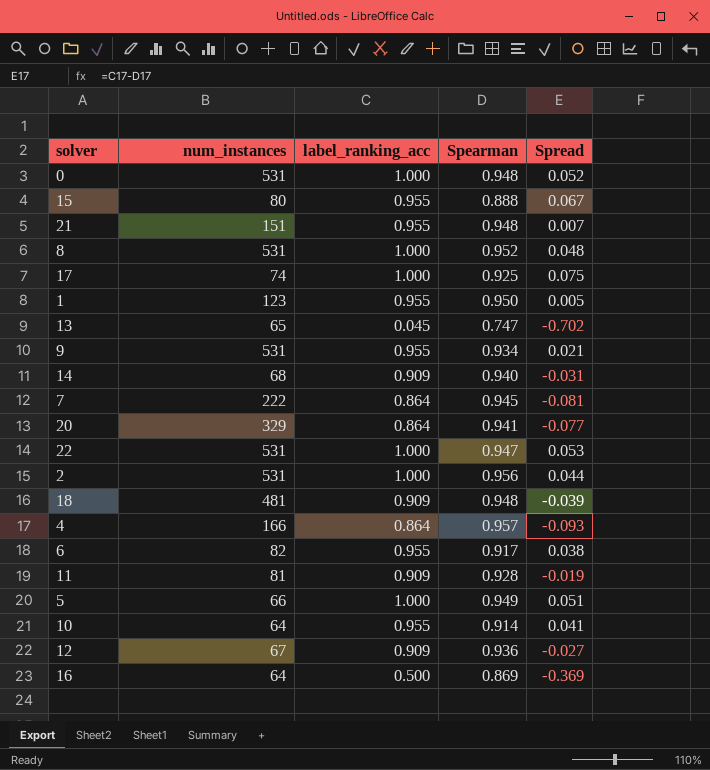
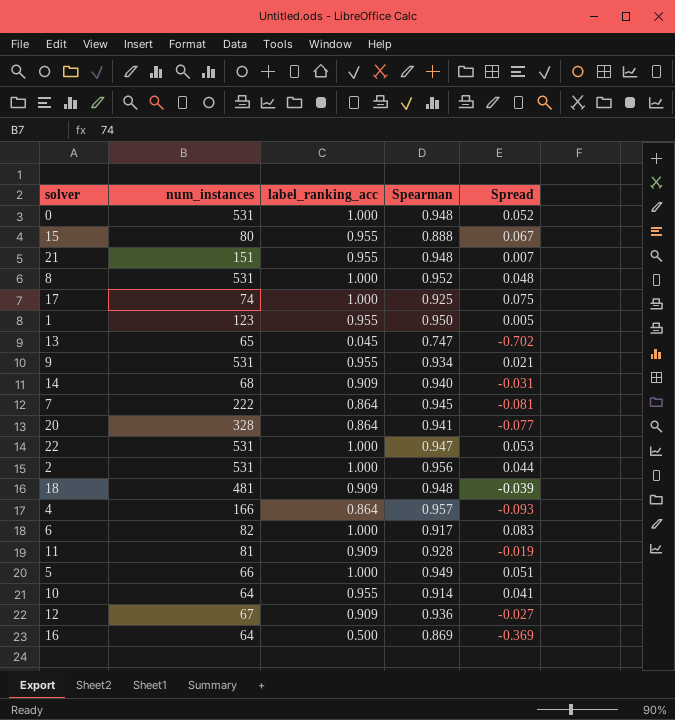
20 | num_instances: 329 -> 328
6 | label_ranking_acc: 0.955 -> 1.000
6 | Spread: 0.038 -> 0.083

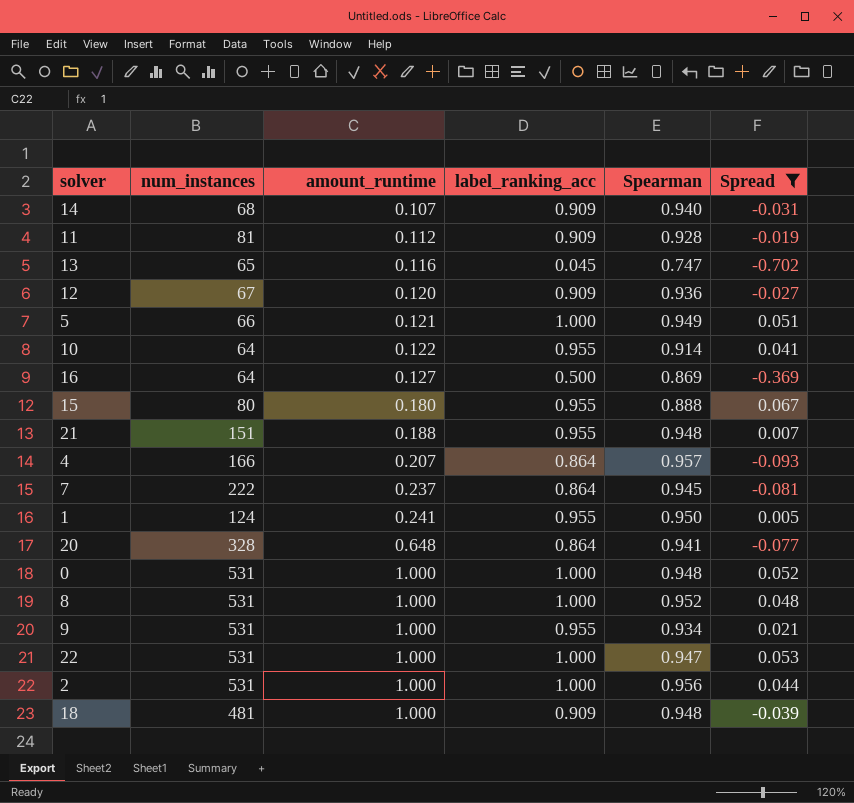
filter: none -> Spread <= 0.067
row order: none -> amount_runtime ascending
column amount_runtime | position: none -> 3
1 | num_instances: 123 -> 124

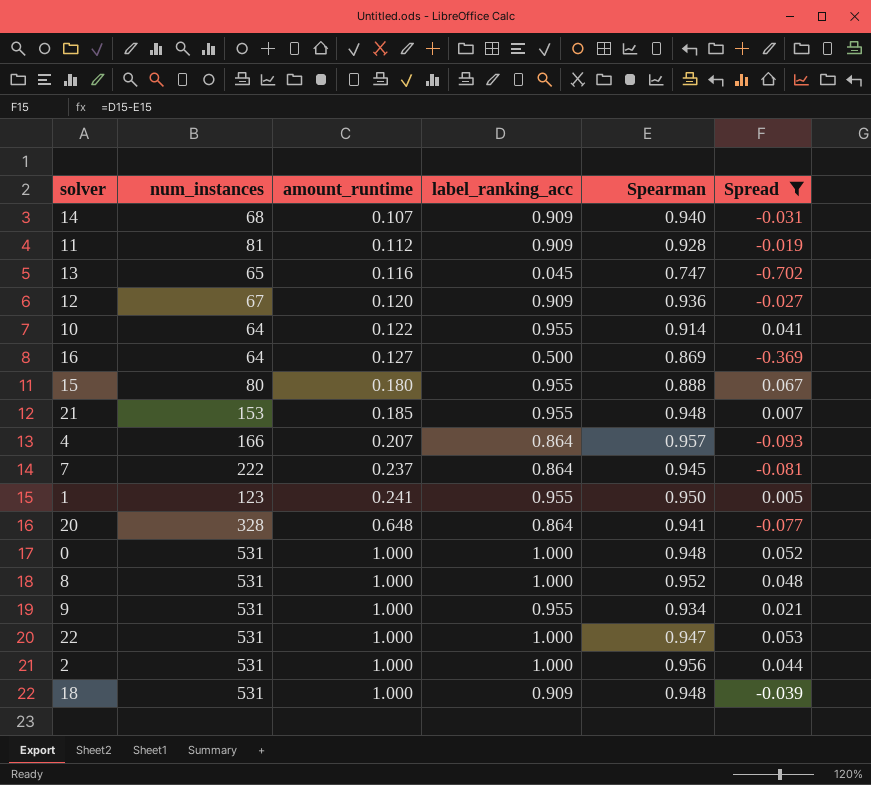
row 5: 66 | 0.121 | 1.000 | 0.949 | 0.051 -> none
21 | num_instances: 151 -> 153
21 | amount_runtime: 0.188 -> 0.185
1 | num_instances: 124 -> 123
18 | num_instances: 481 -> 531

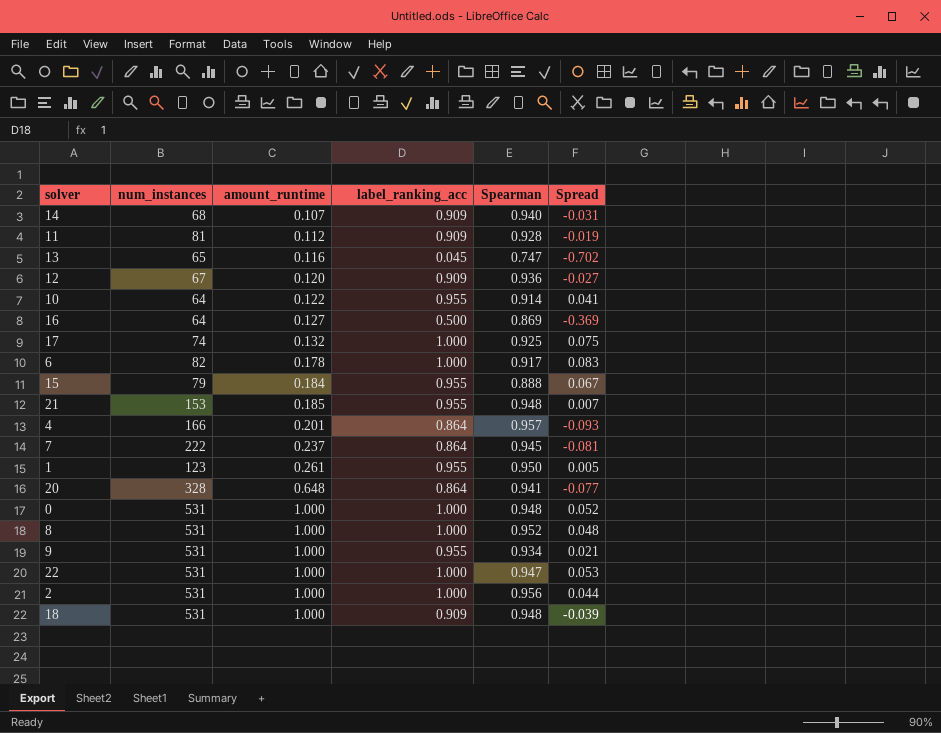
filter: Spread <= 0.067 -> none
15 | num_instances: 80 -> 79
15 | amount_runtime: 0.180 -> 0.184
4 | amount_runtime: 0.207 -> 0.201
1 | amount_runtime: 0.241 -> 0.261

